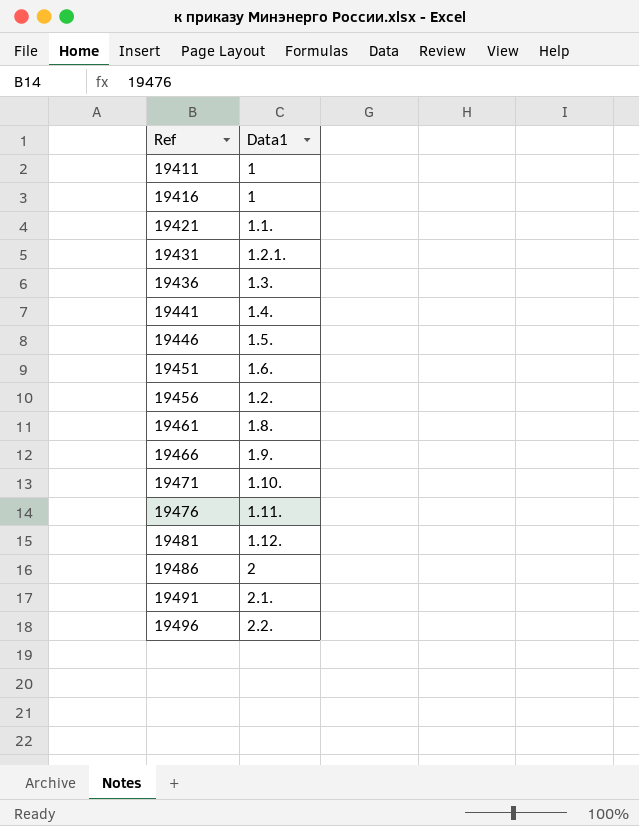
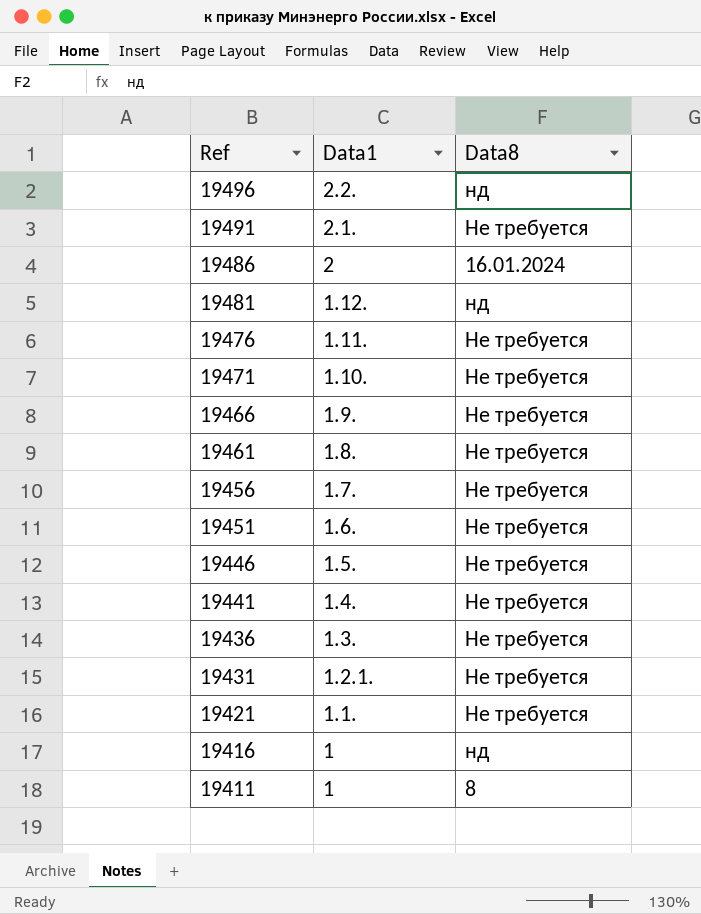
row order: Ref ascending -> Ref descending
column Data8 | position: none -> 3
19456 | Data1: 1.2. -> 1.7.

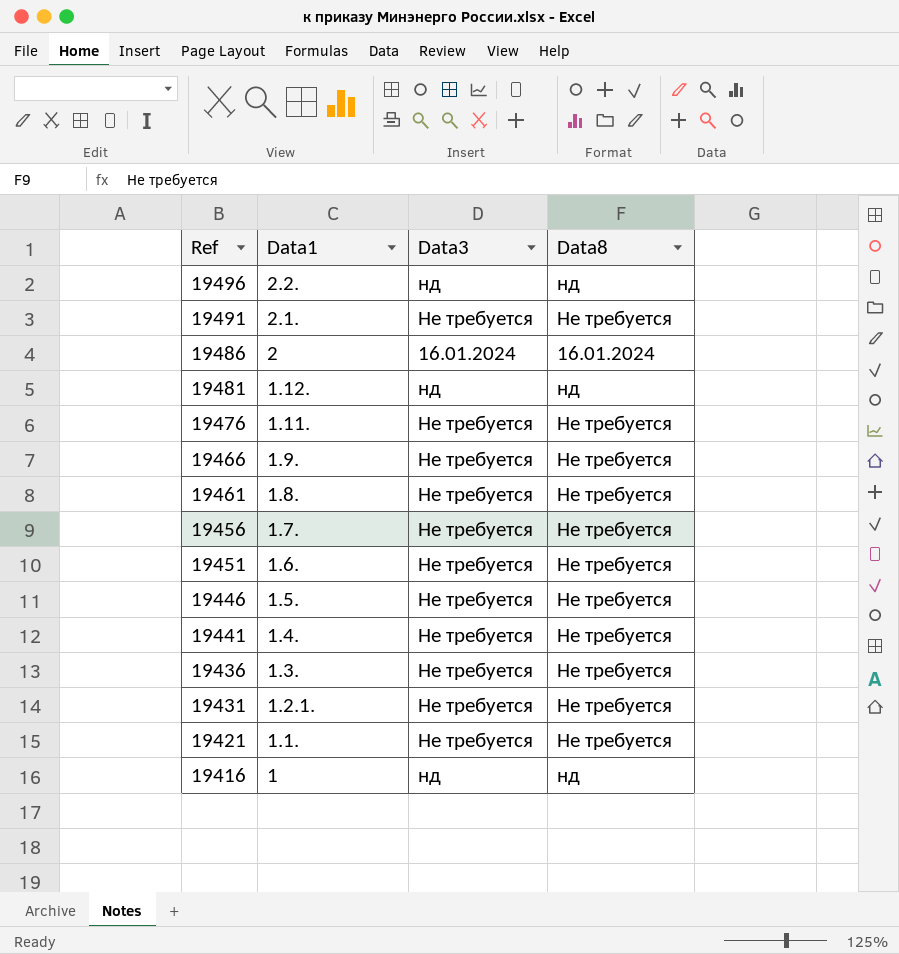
column Data3 | position: none -> 3
row 19471: 1.10. | Не требуется -> none
row 19411: 1 | 8 -> none

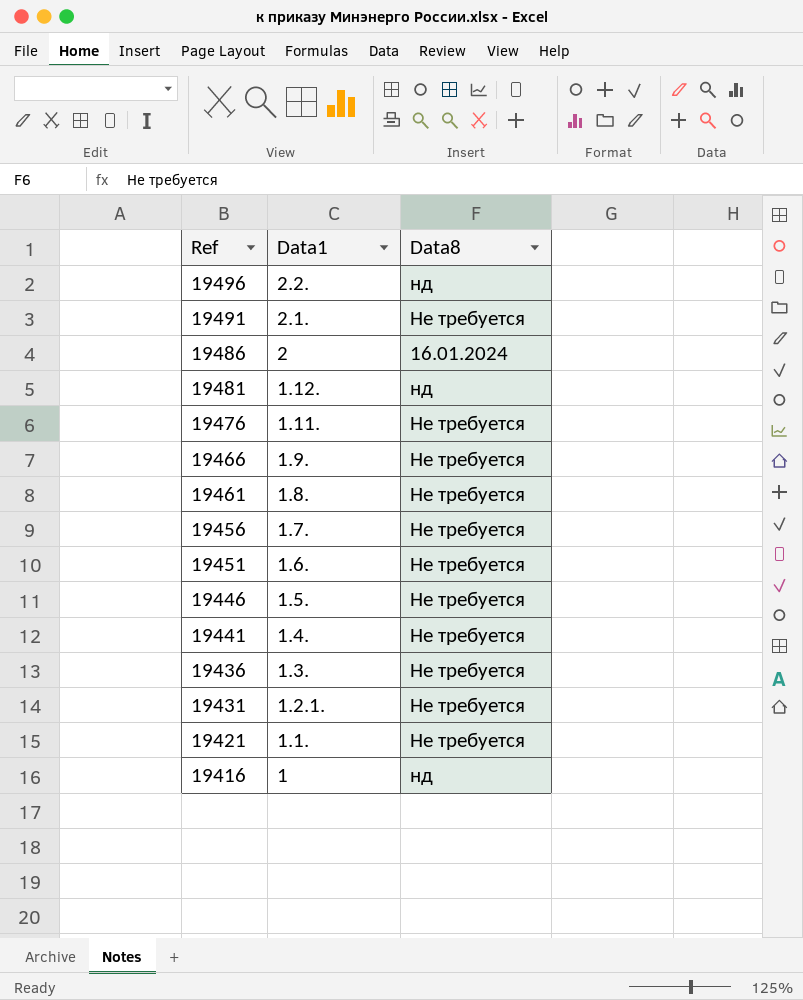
column Data3 | position: 3 -> none

